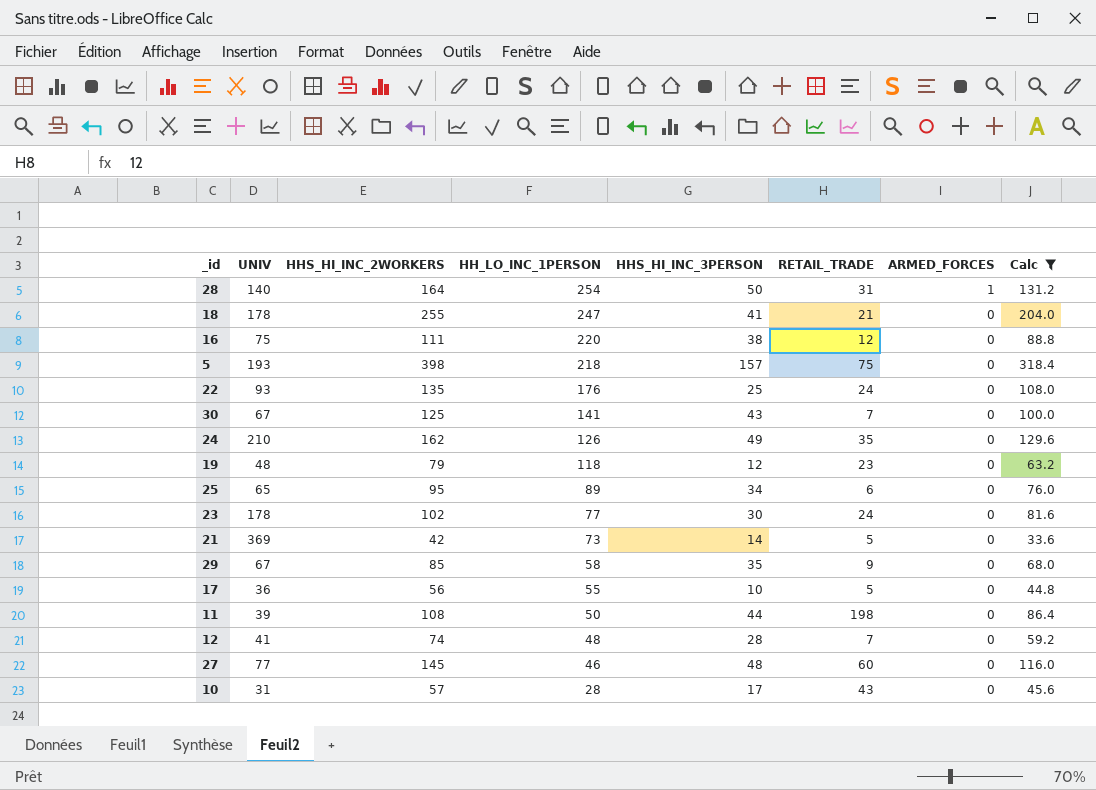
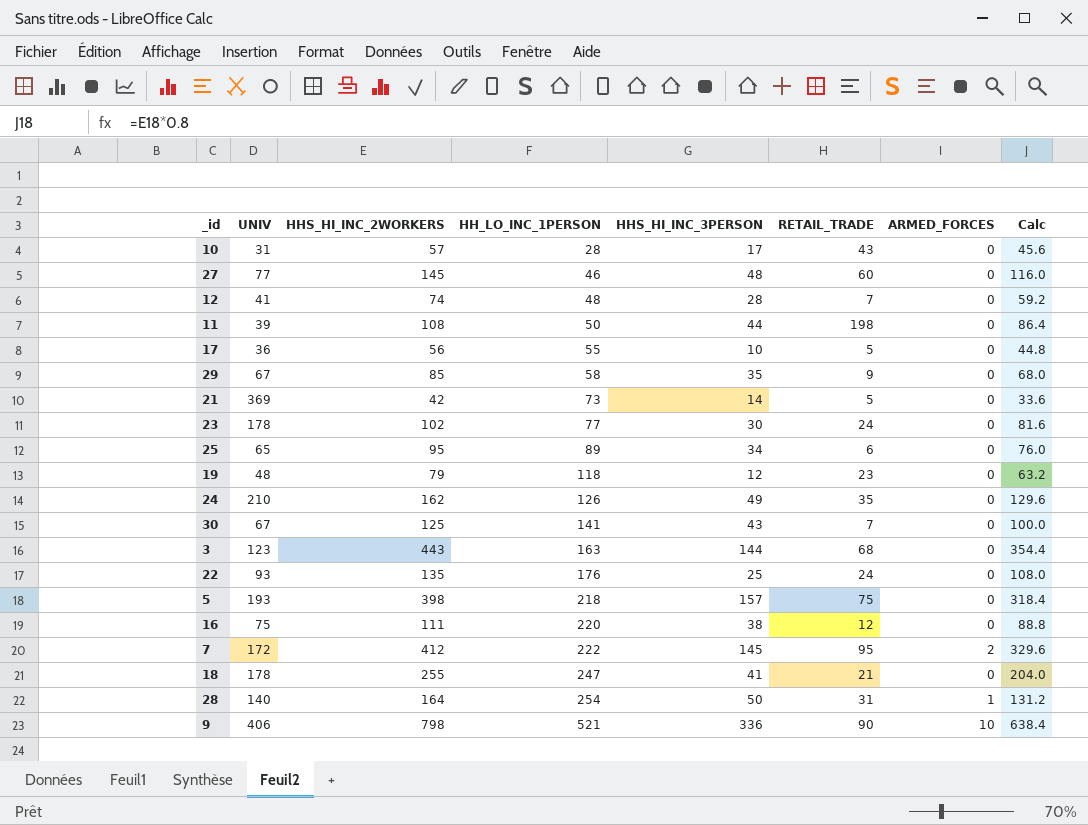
filter: Calc <= 318.4 -> none
row order: HH_LO_INC_1PERSON descending -> HH_LO_INC_1PERSON ascending

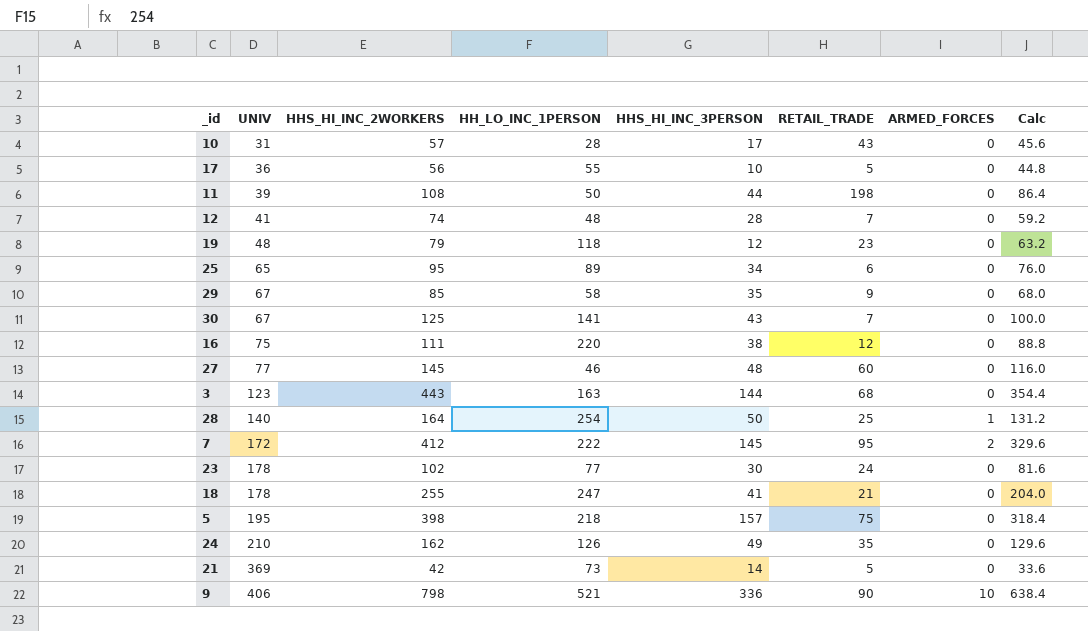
row order: HH_LO_INC_1PERSON ascending -> UNIV ascending
row 22: 93 | 135 | 176 | 25 | 24 | 0 | 108.0 -> none
28 | RETAIL_TRADE: 31 -> 25
5 | UNIV: 193 -> 195

